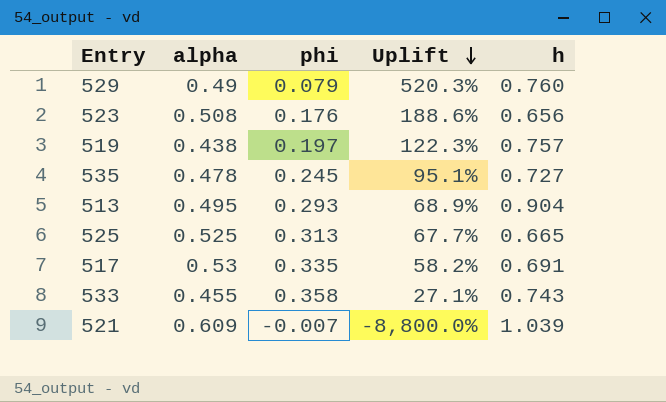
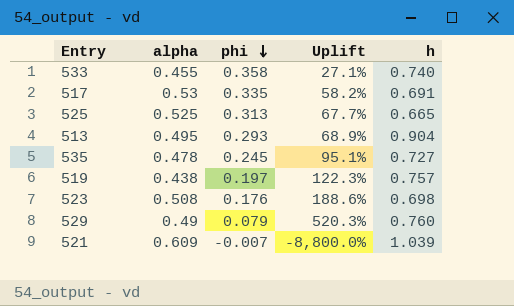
row order: Uplift descending -> phi descending
533 | h: 0.743 -> 0.740
523 | h: 0.656 -> 0.698

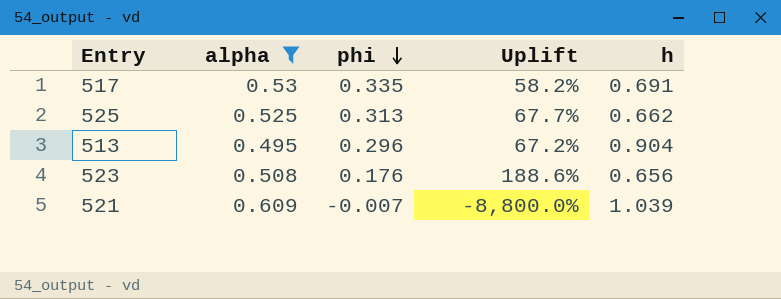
filter: none -> alpha >= 0.495
525 | h: 0.665 -> 0.662
513 | phi: 0.293 -> 0.296
513 | Uplift: 68.9% -> 67.2%
523 | h: 0.698 -> 0.656

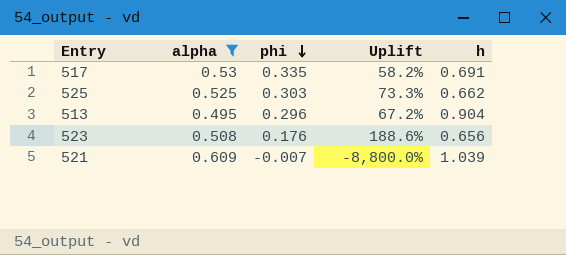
525 | phi: 0.313 -> 0.303
525 | Uplift: 67.7% -> 73.3%

